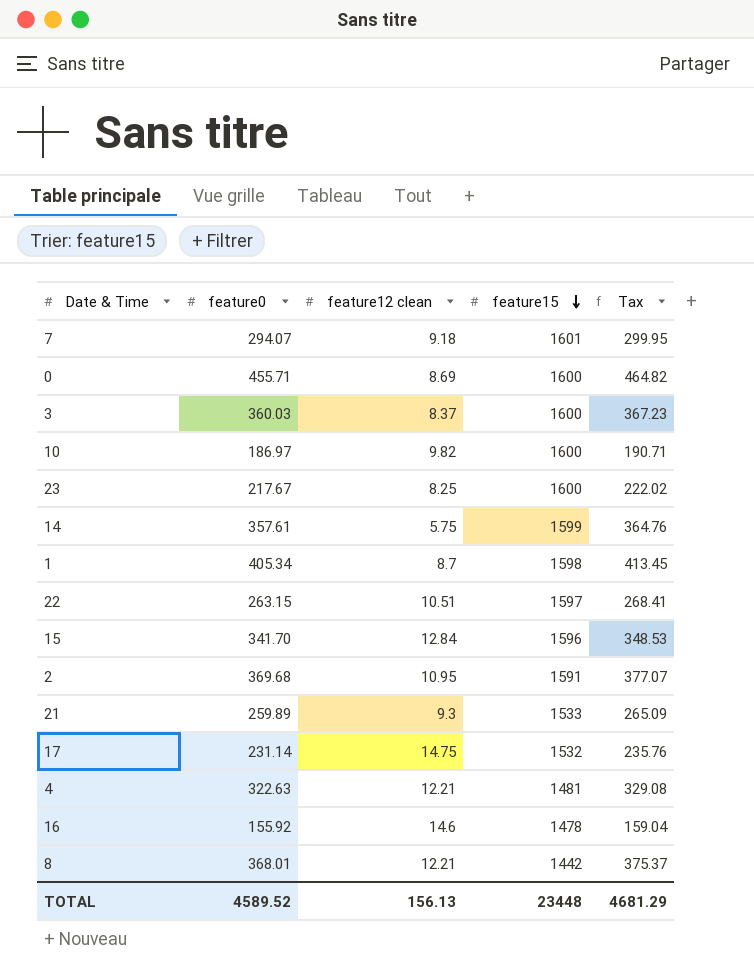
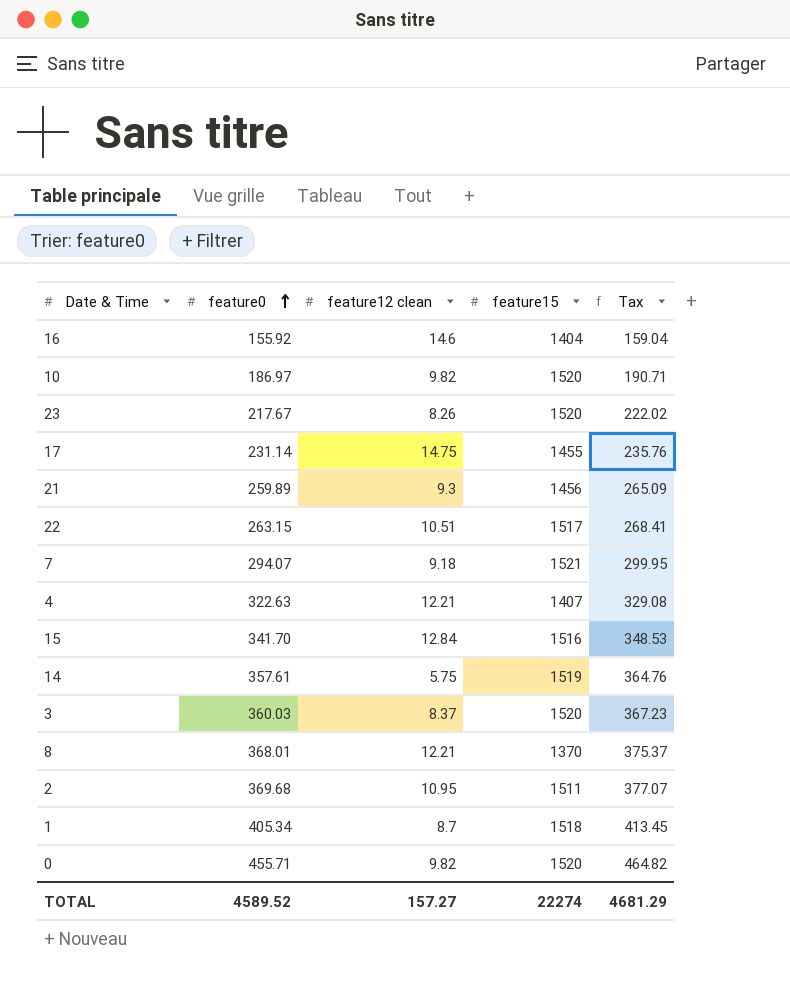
row order: feature15 descending -> feature0 ascending
16 | feature15: 1478 -> 1404
10 | feature15: 1600 -> 1520
23 | feature12 clean: 8.25 -> 8.26
23 | feature15: 1600 -> 1520
17 | feature15: 1532 -> 1455
21 | feature15: 1533 -> 1456
22 | feature15: 1597 -> 1517
7 | feature15: 1601 -> 1521
4 | feature15: 1481 -> 1407
15 | feature15: 1596 -> 1516
14 | feature15: 1599 -> 1519
3 | feature15: 1600 -> 1520
8 | feature15: 1442 -> 1370
2 | feature15: 1591 -> 1511
1 | feature15: 1598 -> 1518
0 | feature12 clean: 8.69 -> 9.82
0 | feature15: 1600 -> 1520
TOTAL | feature12 clean: 156.13 -> 157.27
TOTAL | feature15: 23448 -> 22274

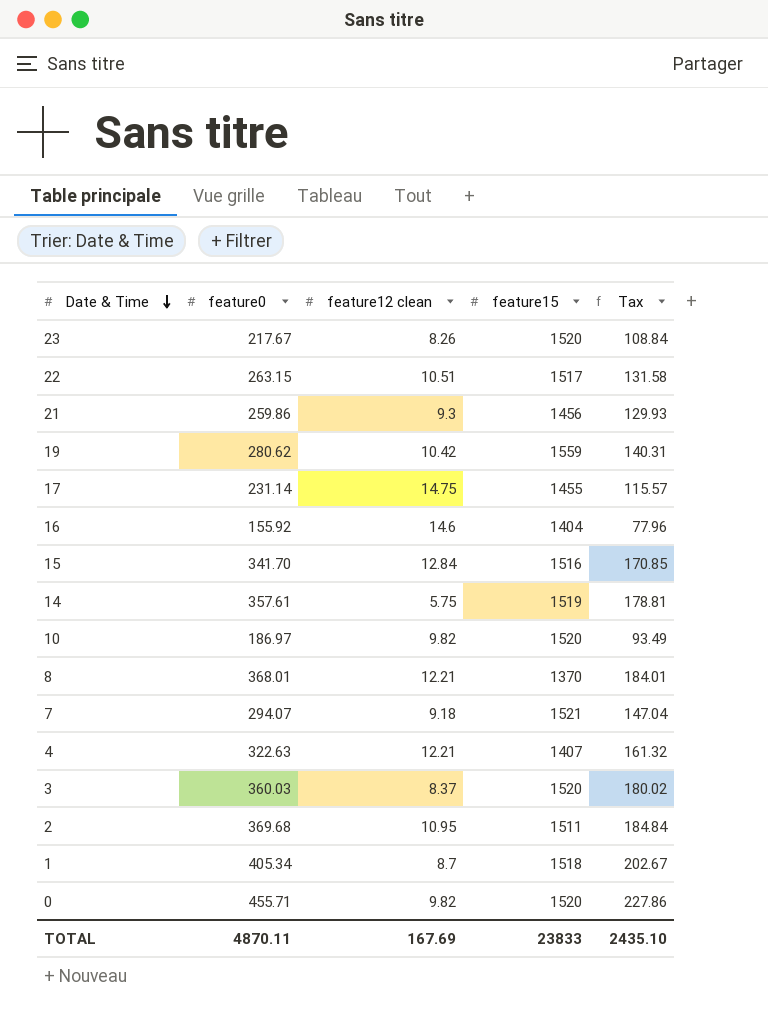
row order: feature0 ascending -> Date & Time descending
column Tax | formula: [feature0] * 1.02 -> [feature0] * 0.5
21 | feature0: 259.89 -> 259.86
row 19: none -> 280.62 | 10.42 | 1559 | 140.31
TOTAL | feature0: 4589.52 -> 4870.11
TOTAL | feature12 clean: 157.27 -> 167.69
TOTAL | feature15: 22274 -> 23833
TOTAL | Tax: 4681.29 -> 2435.10

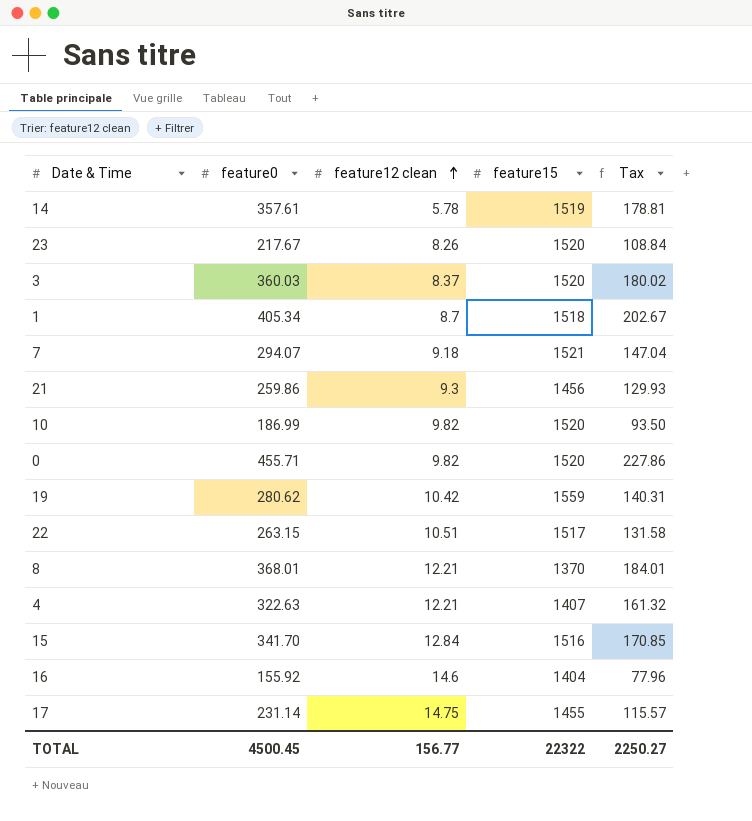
row order: Date & Time descending -> feature12 clean ascending
row 2: 369.68 | 10.95 | 1511 | 184.84 -> none
14 | feature12 clean: 5.75 -> 5.78
10 | feature0: 186.97 -> 186.99
10 | Tax: 93.49 -> 93.50
TOTAL | feature0: 4870.11 -> 4500.45
TOTAL | feature12 clean: 167.69 -> 156.77
TOTAL | feature15: 23833 -> 22322
TOTAL | Tax: 2435.10 -> 2250.27

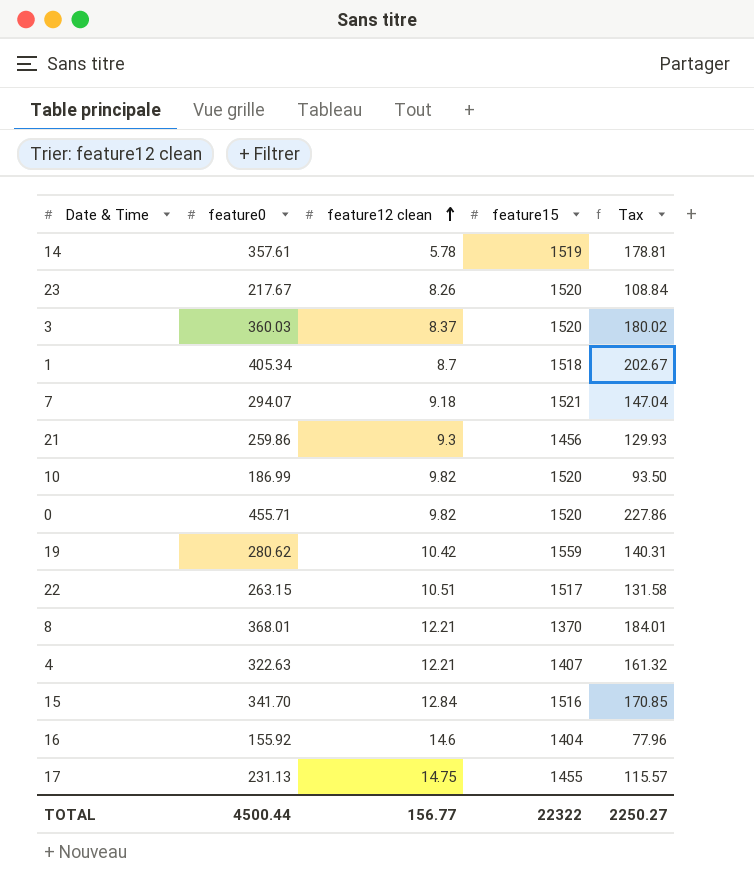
17 | feature0: 231.14 -> 231.13
TOTAL | feature0: 4500.45 -> 4500.44

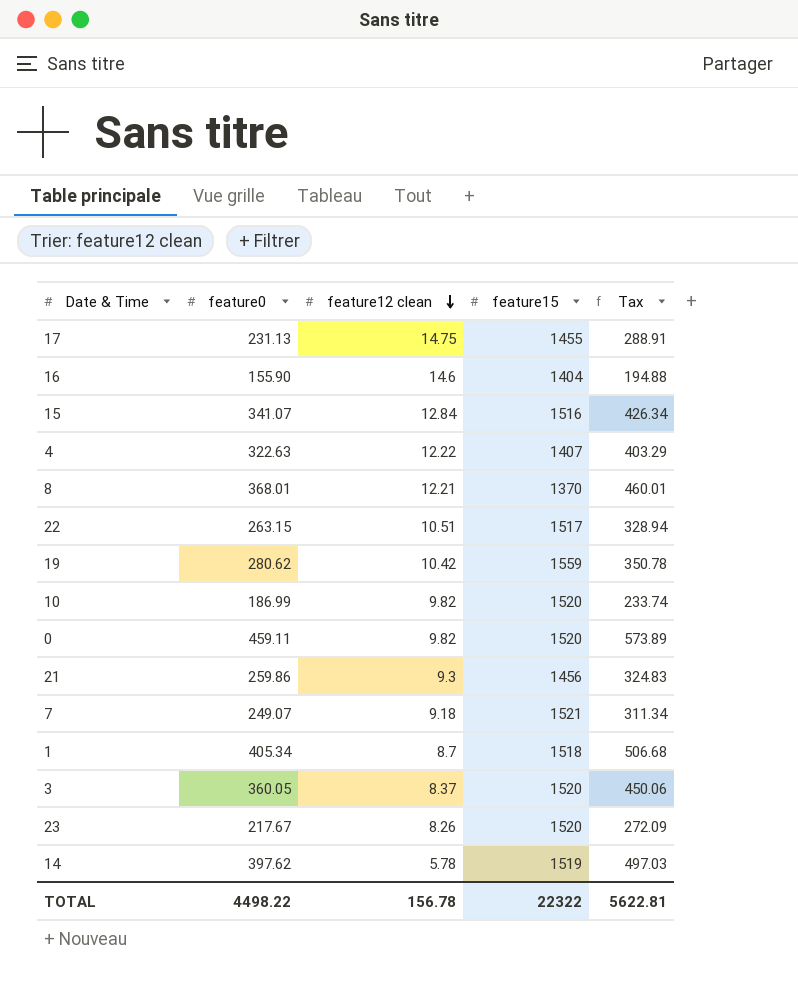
row order: feature12 clean ascending -> feature12 clean descending
column Tax | formula: [feature0] * 0.5 -> [feature0] * 1.25
16 | feature0: 155.92 -> 155.90
15 | feature0: 341.70 -> 341.07
4 | feature12 clean: 12.21 -> 12.22
0 | feature0: 455.71 -> 459.11
7 | feature0: 294.07 -> 249.07
3 | feature0: 360.03 -> 360.05
14 | feature0: 357.61 -> 397.62
TOTAL | feature0: 4500.44 -> 4498.22
TOTAL | feature12 clean: 156.77 -> 156.78
TOTAL | Tax: 2250.27 -> 5622.81

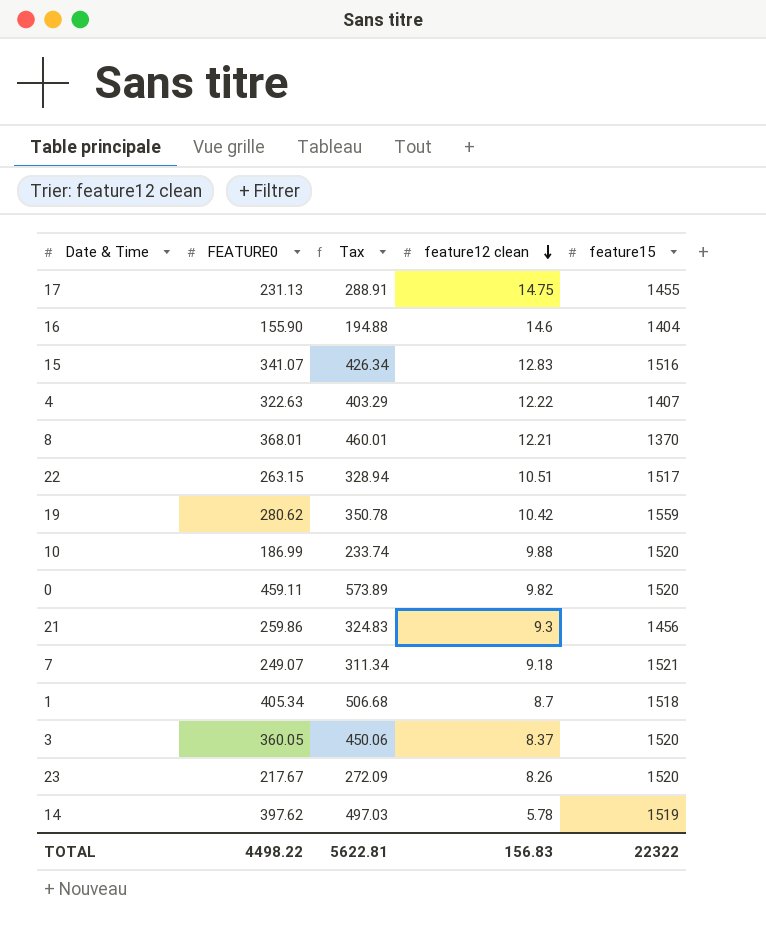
column name: feature0 -> FEATURE0
column Tax | position: 5 -> 3
15 | feature12 clean: 12.84 -> 12.83
10 | feature12 clean: 9.82 -> 9.88
TOTAL | feature12 clean: 156.78 -> 156.83

